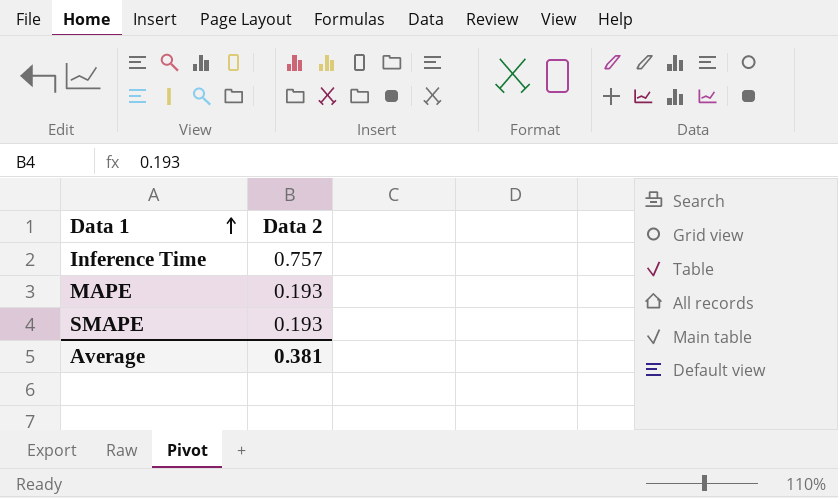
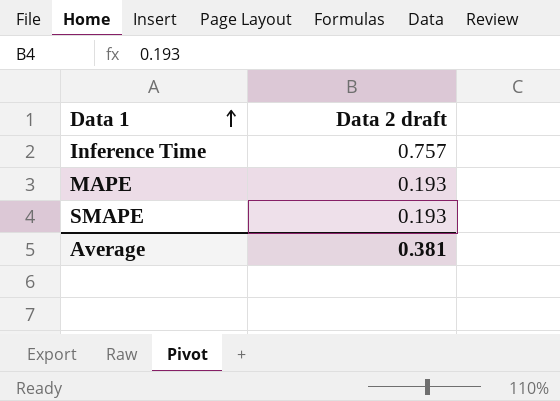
column name: Data 2 -> Data 2 draft

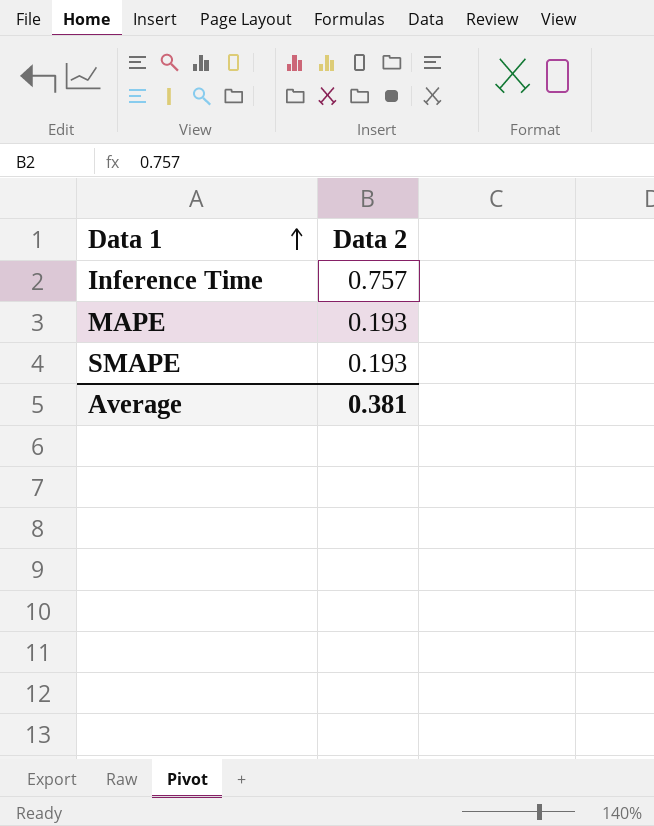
column name: Data 2 draft -> Data 2

